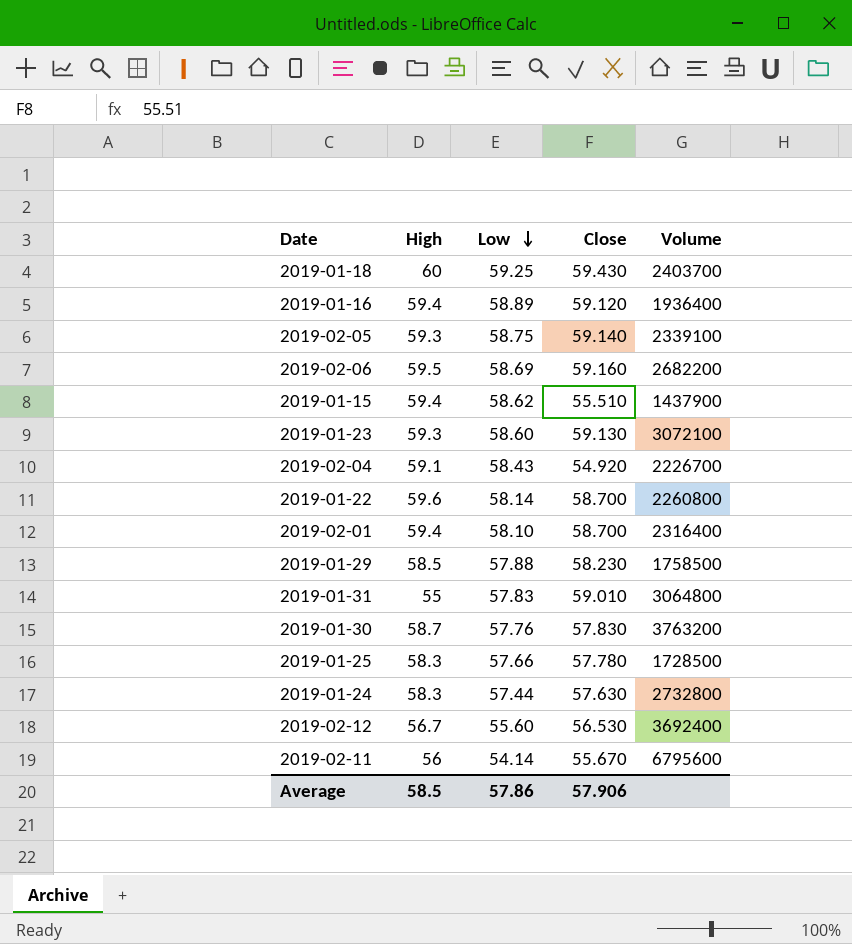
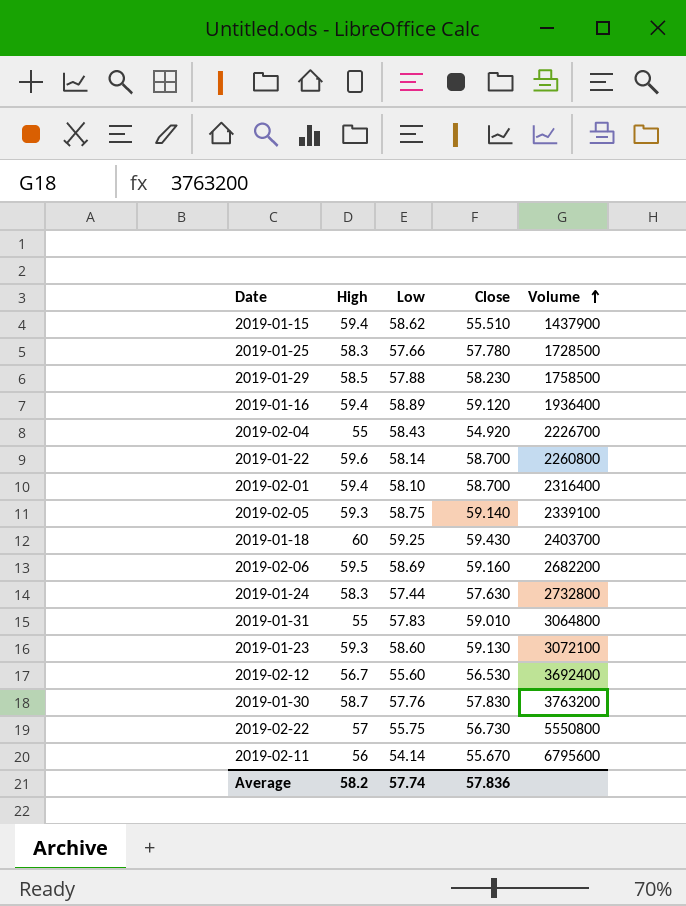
row order: Low descending -> Volume ascending
2019-02-04 | High: 59.1 -> 55
row 2019-02-22: none -> 57 | 55.75 | 56.730 | 5550800
Average | High: 58.5 -> 58.2
Average | Low: 57.86 -> 57.74
Average | Close: 57.906 -> 57.836

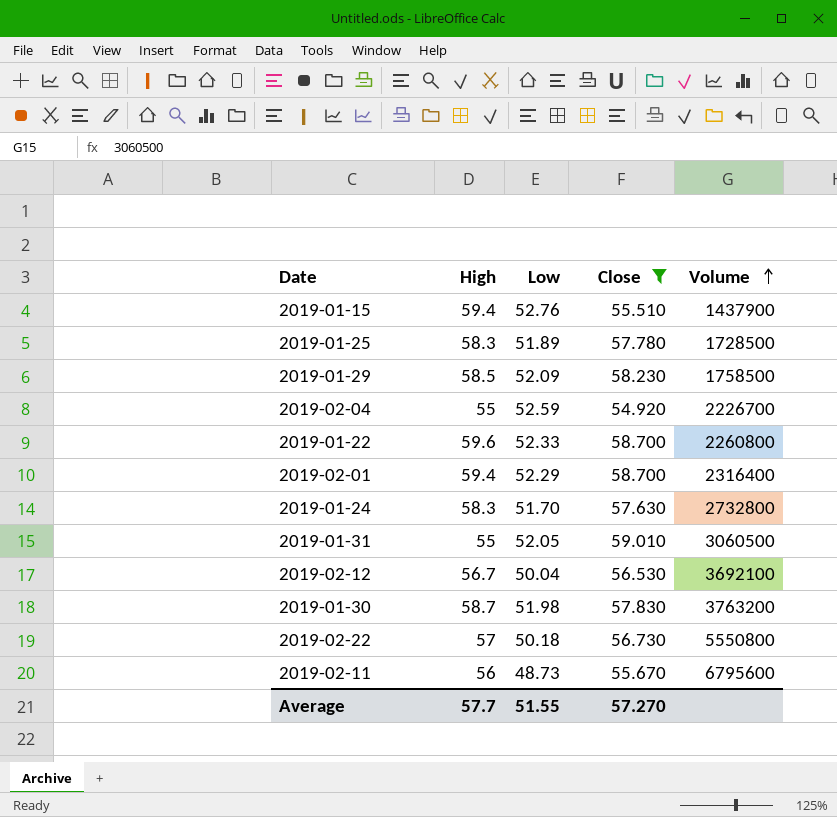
filter: none -> Close <= 59.010
2019-01-15 | Low: 58.62 -> 52.76
2019-01-25 | Low: 57.66 -> 51.89
2019-01-29 | Low: 57.88 -> 52.09
2019-02-04 | Low: 58.43 -> 52.59
2019-01-22 | Low: 58.14 -> 52.33
2019-02-01 | Low: 58.10 -> 52.29
2019-01-24 | Low: 57.44 -> 51.70
2019-01-31 | Low: 57.83 -> 52.05
2019-01-31 | Volume: 3064800 -> 3060500
2019-02-12 | Low: 55.60 -> 50.04
2019-02-12 | Volume: 3692400 -> 3692100
2019-01-30 | Low: 57.76 -> 51.98
2019-02-22 | Low: 55.75 -> 50.18
2019-02-11 | Low: 54.14 -> 48.73
Average | High: 58.2 -> 57.7
Average | Low: 57.74 -> 51.55
Average | Close: 57.836 -> 57.270

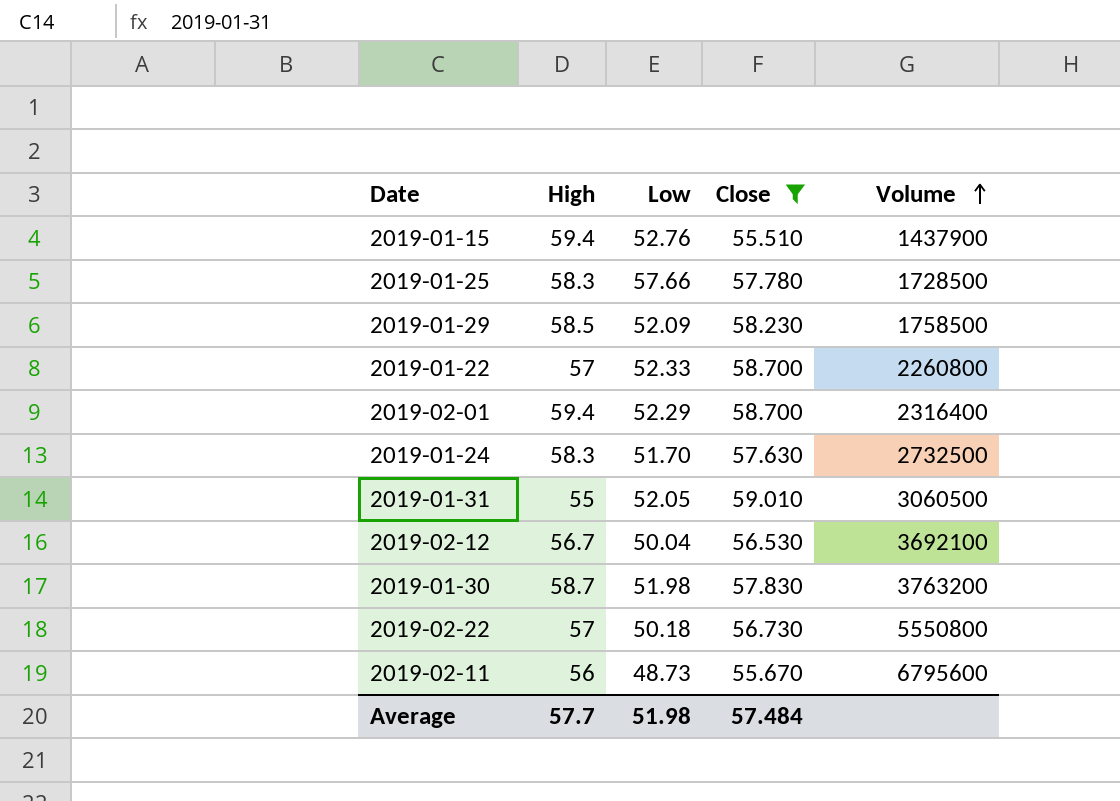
row 2019-02-04: 55 | 52.59 | 54.920 | 2226700 -> none
2019-01-25 | Low: 51.89 -> 57.66
2019-01-22 | High: 59.6 -> 57
2019-01-24 | Volume: 2732800 -> 2732500
Average | Low: 51.55 -> 51.98
Average | Close: 57.270 -> 57.484

